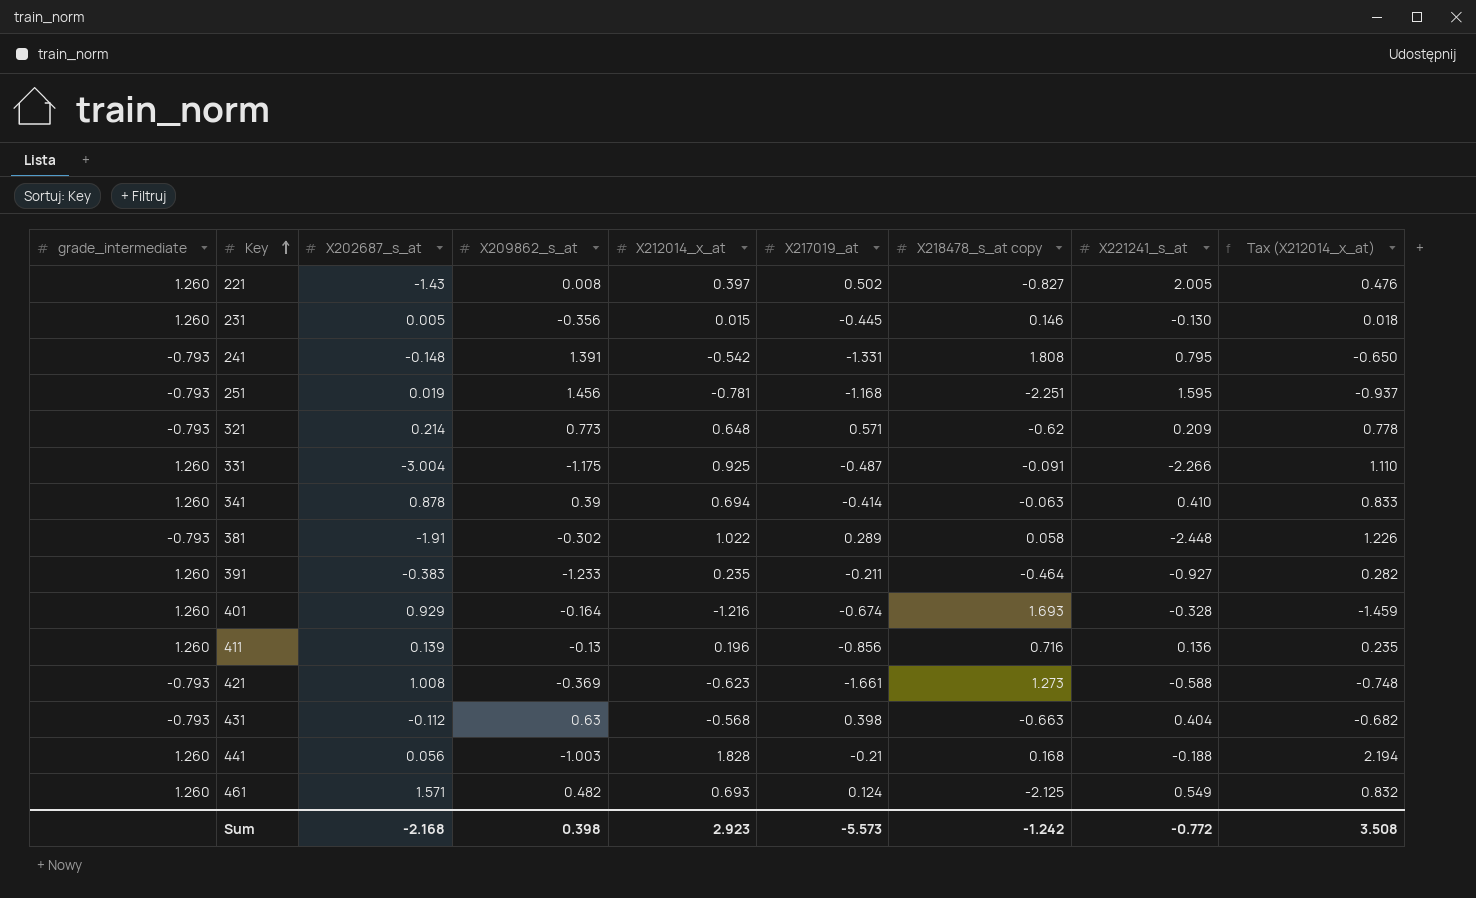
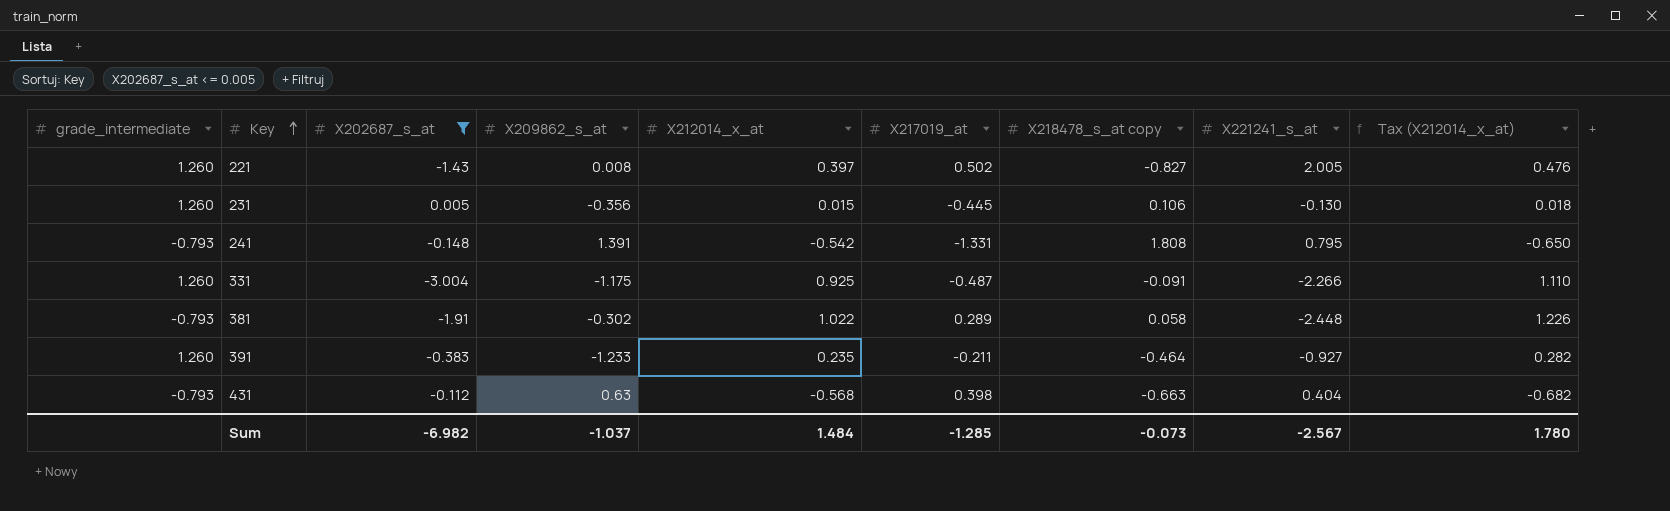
filter: none -> X202687_s_at <= 0.005
231 | X218478_s_at copy: 0.146 -> 0.106
Sum | X202687_s_at: -2.168 -> -6.982
Sum | X209862_s_at: 0.398 -> -1.037
Sum | X212014_x_at: 2.923 -> 1.484
Sum | X217019_at: -5.573 -> -1.285
Sum | X218478_s_at copy: -1.242 -> -0.073
Sum | X221241_s_at: -0.772 -> -2.567
Sum | Tax (X212014_x_at): 3.508 -> 1.780

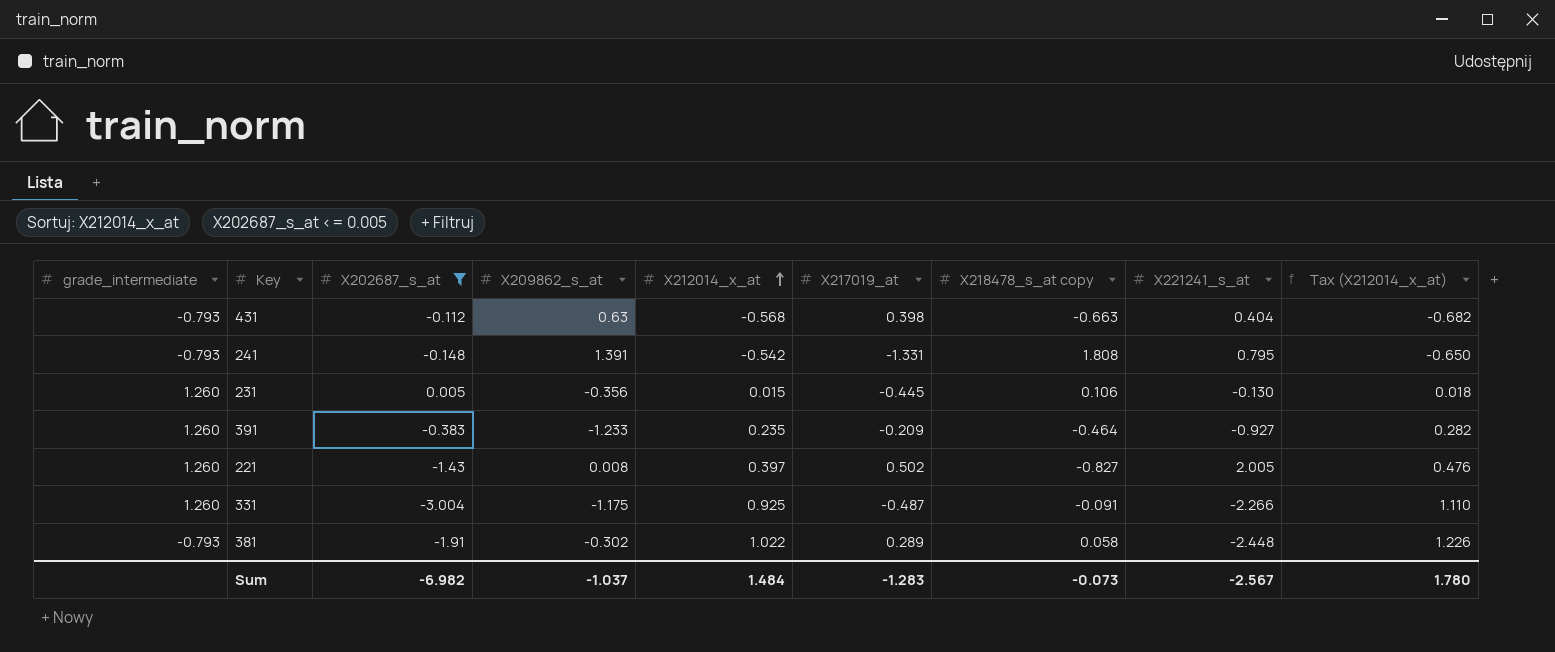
row order: Key ascending -> X212014_x_at ascending
391 | X217019_at: -0.211 -> -0.209
Sum | X217019_at: -1.285 -> -1.283

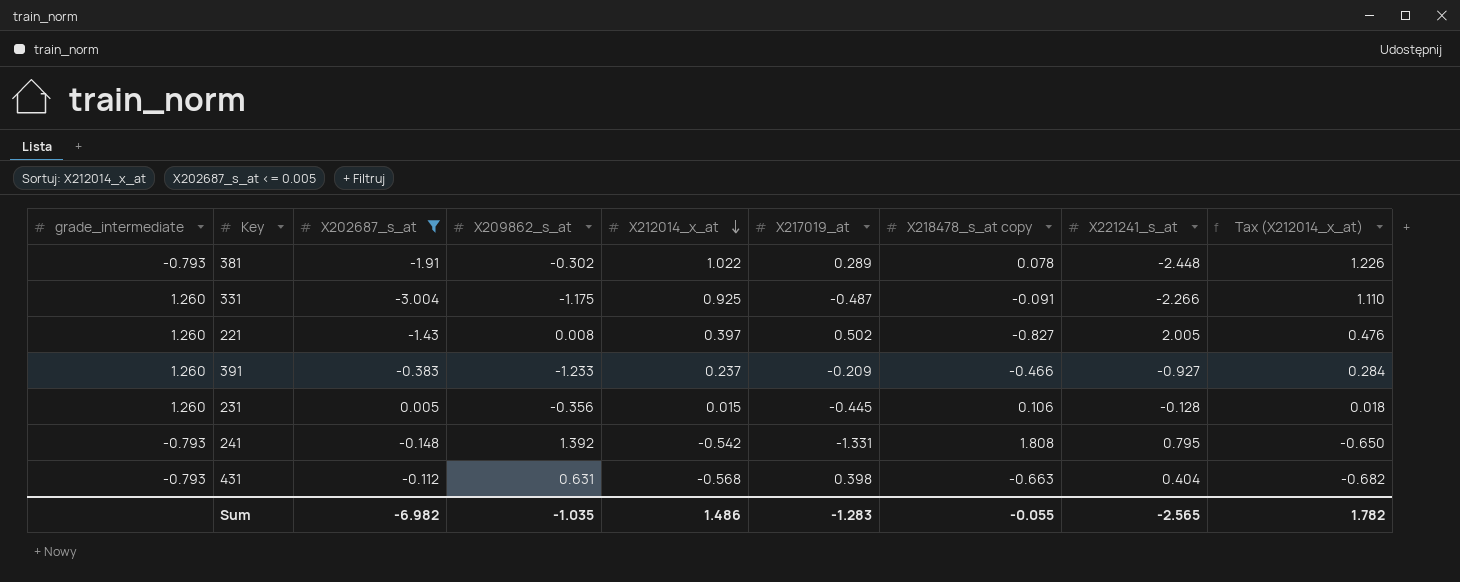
row order: X212014_x_at ascending -> X212014_x_at descending
381 | X218478_s_at copy: 0.058 -> 0.078
391 | X212014_x_at: 0.235 -> 0.237
391 | X218478_s_at copy: -0.464 -> -0.466
391 | Tax (X212014_x_at): 0.282 -> 0.284
231 | X221241_s_at: -0.130 -> -0.128
241 | X209862_s_at: 1.391 -> 1.392
431 | X209862_s_at: 0.63 -> 0.631
Sum | X209862_s_at: -1.037 -> -1.035
Sum | X212014_x_at: 1.484 -> 1.486
Sum | X218478_s_at copy: -0.073 -> -0.055
Sum | X221241_s_at: -2.567 -> -2.565
Sum | Tax (X212014_x_at): 1.780 -> 1.782

